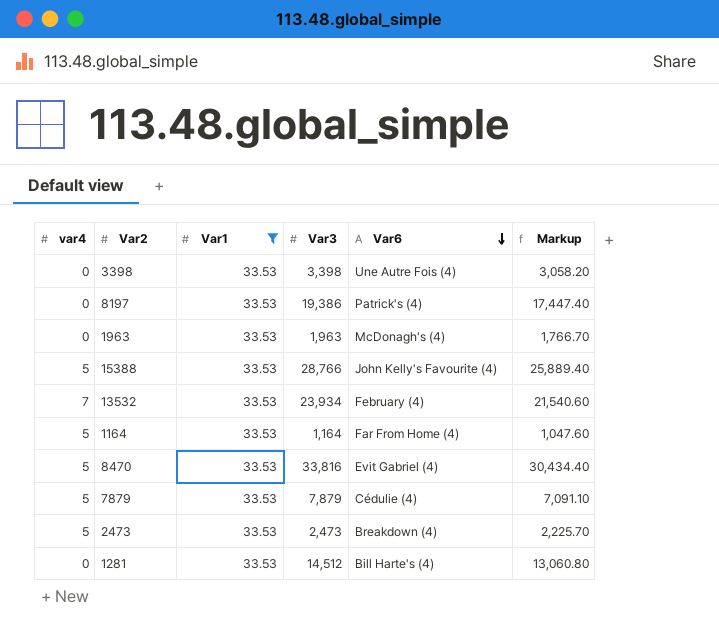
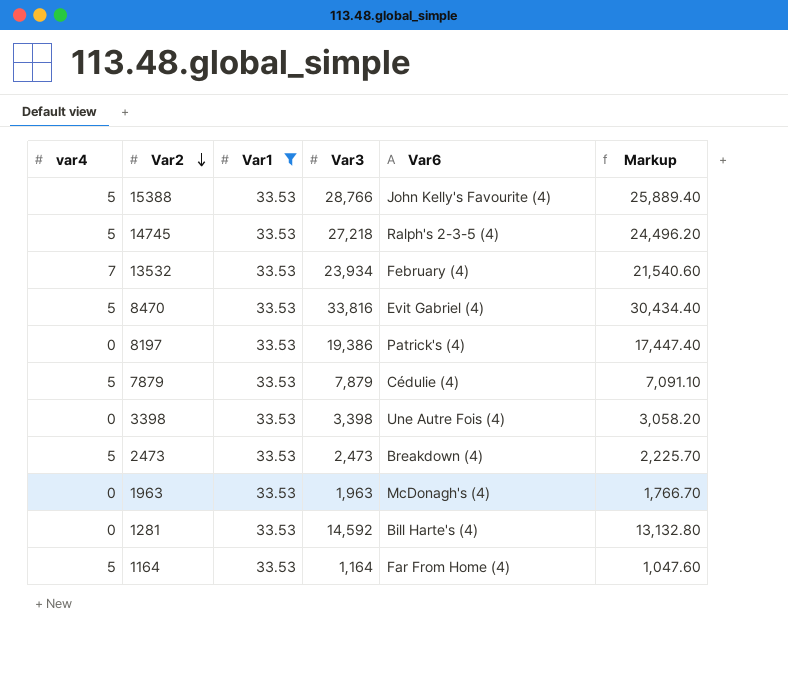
row order: Var6 descending -> Var2 descending
row 14745: none -> 5 | 33.53 | 27,218 | Ralph's 2-3-5 (4) | 24,496.20
1281 | Var3: 14,512 -> 14,592
1281 | Markup: 13,060.80 -> 13,132.80

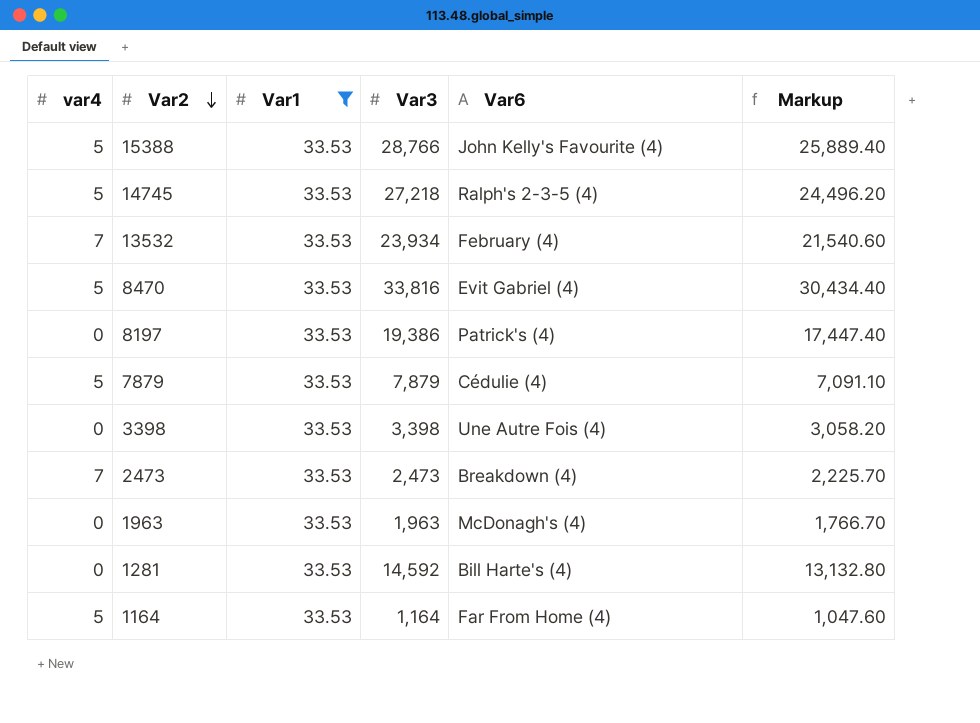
2473 | var4: 5 -> 7

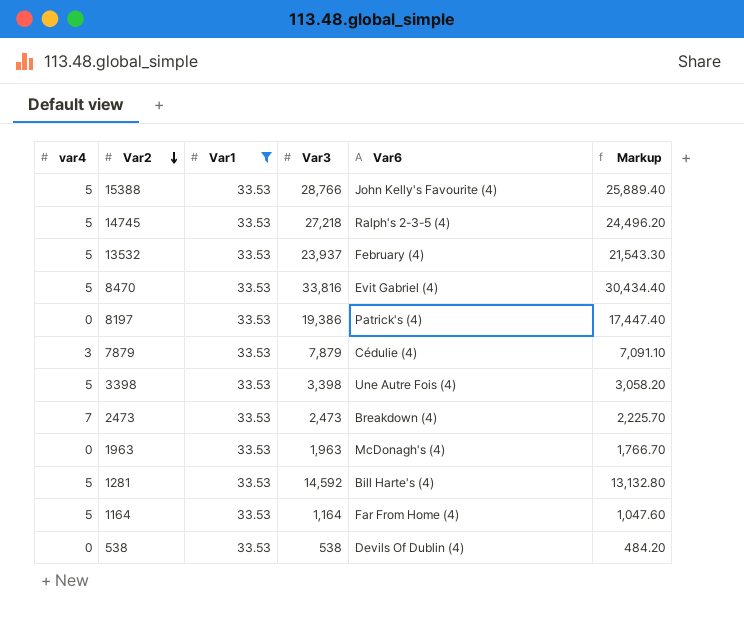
13532 | var4: 7 -> 5
13532 | Var3: 23,934 -> 23,937
13532 | Markup: 21,540.60 -> 21,543.30
7879 | var4: 5 -> 3
3398 | var4: 0 -> 5
1281 | var4: 0 -> 5
row 538: none -> 0 | 33.53 | 538 | Devils Of Dublin (4) | 484.20

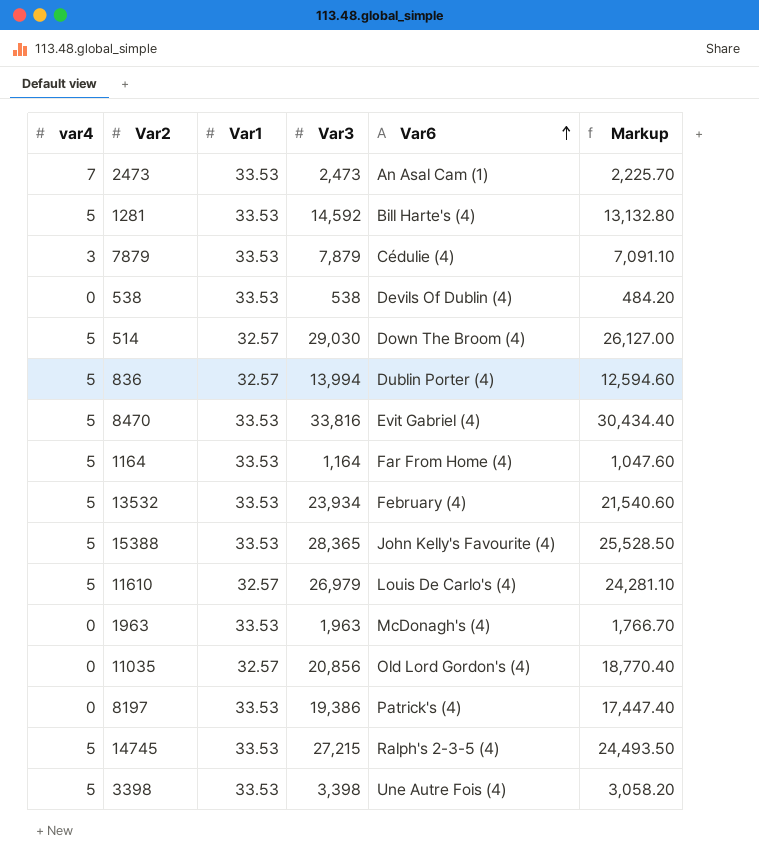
filter: Var1 = 33.53 -> none
row order: Var2 descending -> Var6 ascending
2473 | Var6: Breakdown (4) -> An Asal Cam (1)
13532 | Var3: 23,937 -> 23,934
13532 | Markup: 21,543.30 -> 21,540.60
15388 | Var3: 28,766 -> 28,365
15388 | Markup: 25,889.40 -> 25,528.50
14745 | Var3: 27,218 -> 27,215
14745 | Markup: 24,496.20 -> 24,493.50

